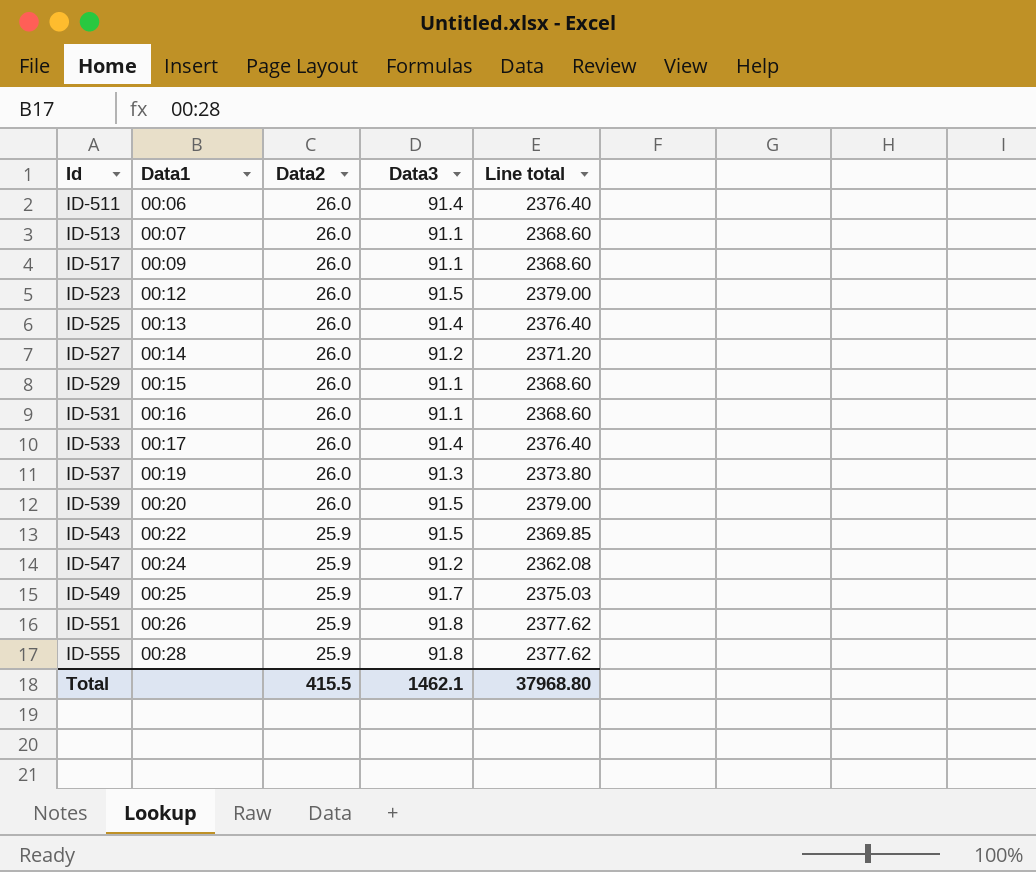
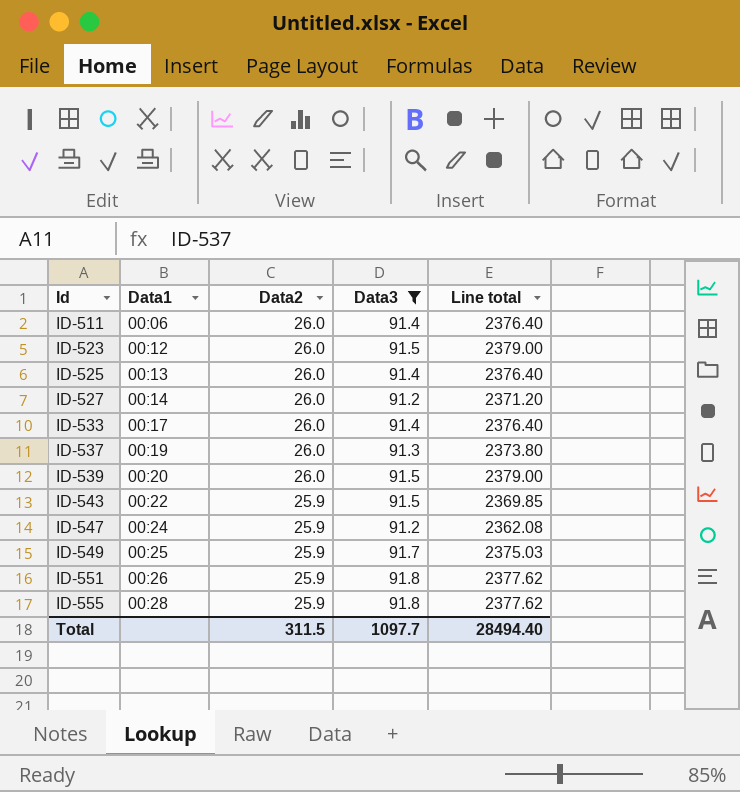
filter: none -> Data3 != 91.1
Total | Data2: 415.5 -> 311.5
Total | Data3: 1462.1 -> 1097.7
Total | Line total: 37968.80 -> 28494.40

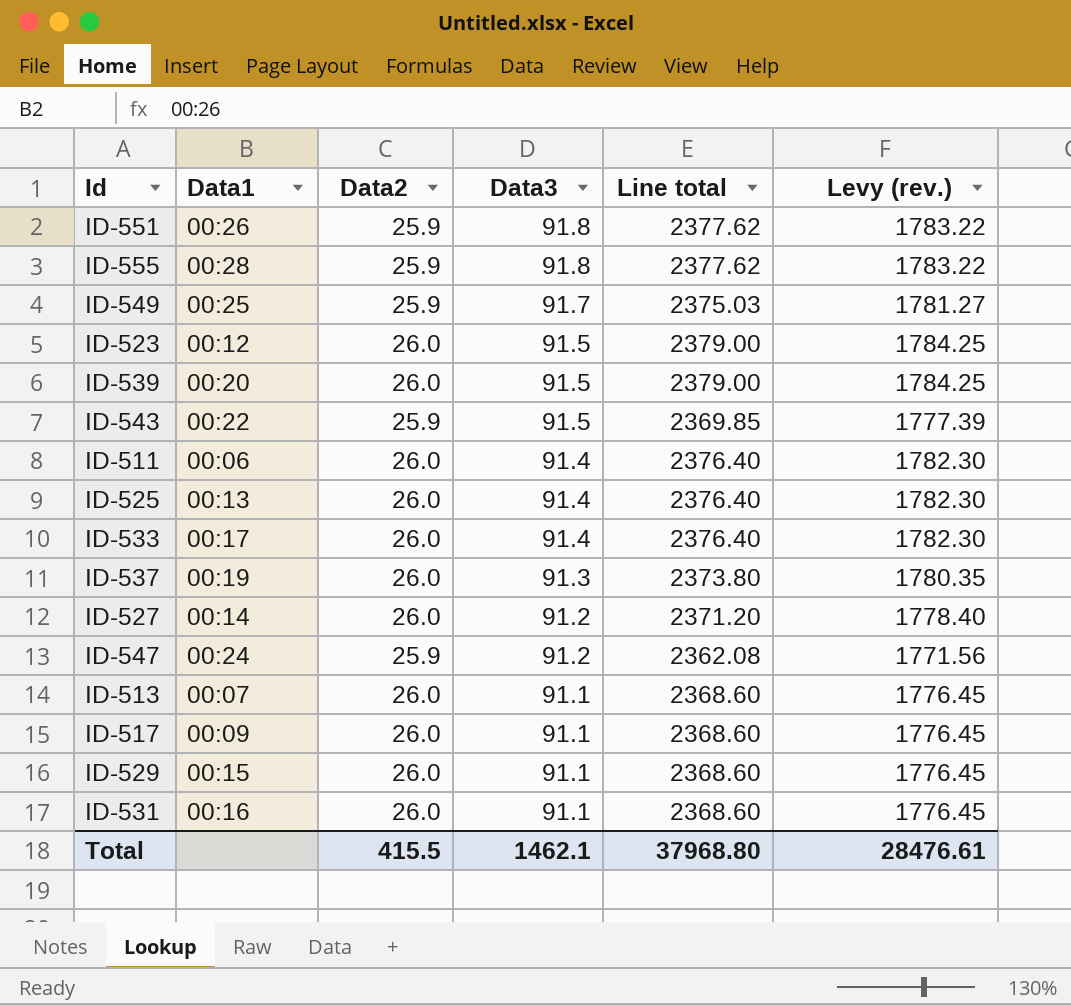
filter: Data3 != 91.1 -> none
row order: Id ascending -> Data3 descending
column Levy (rev.) | formula: none -> [Line total] * 0.75
Total | Data2: 311.5 -> 415.5
Total | Data3: 1097.7 -> 1462.1
Total | Line total: 28494.40 -> 37968.80

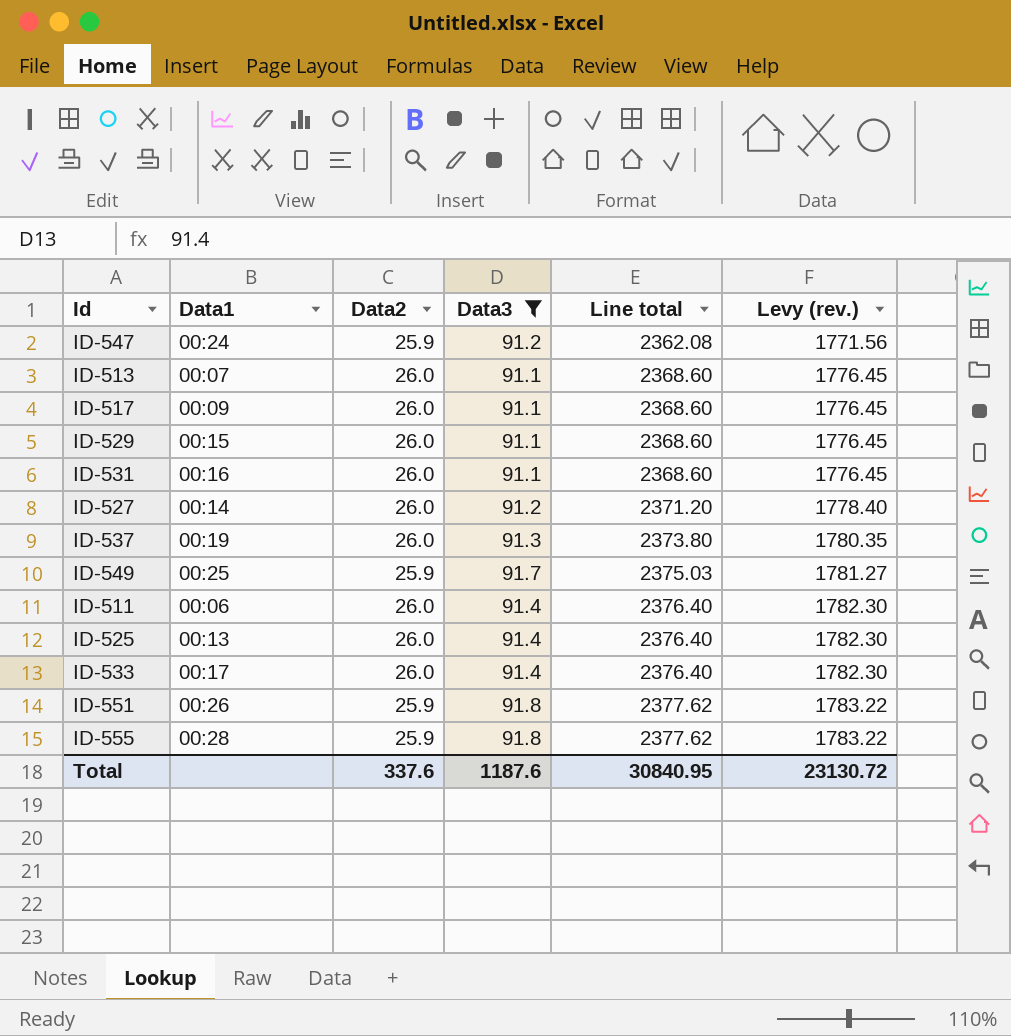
filter: none -> Data3 != 91.5
row order: Data3 descending -> Line total ascending
Total | Data2: 415.5 -> 337.6
Total | Data3: 1462.1 -> 1187.6
Total | Line total: 37968.80 -> 30840.95
Total | Levy (rev.): 28476.61 -> 23130.72

